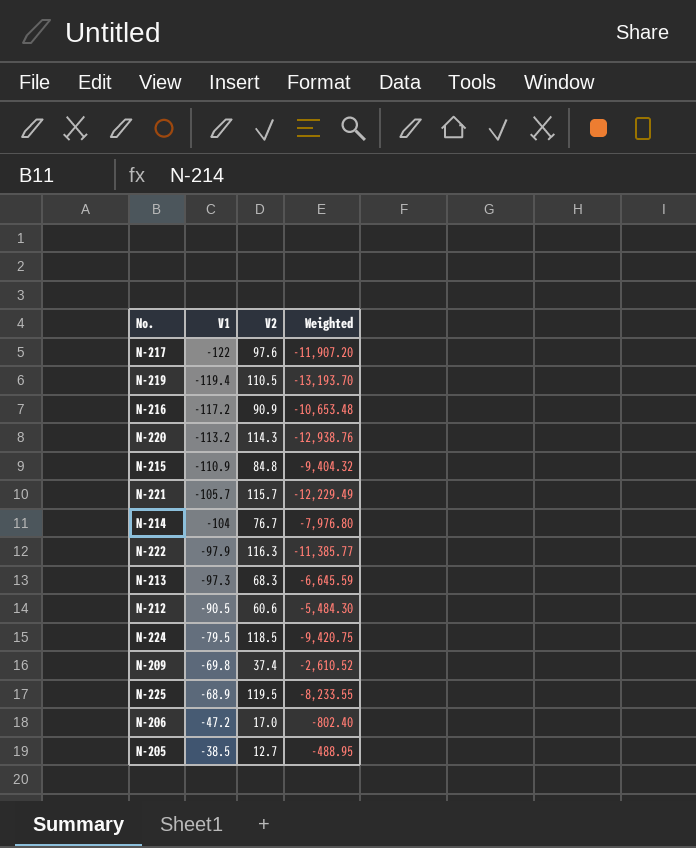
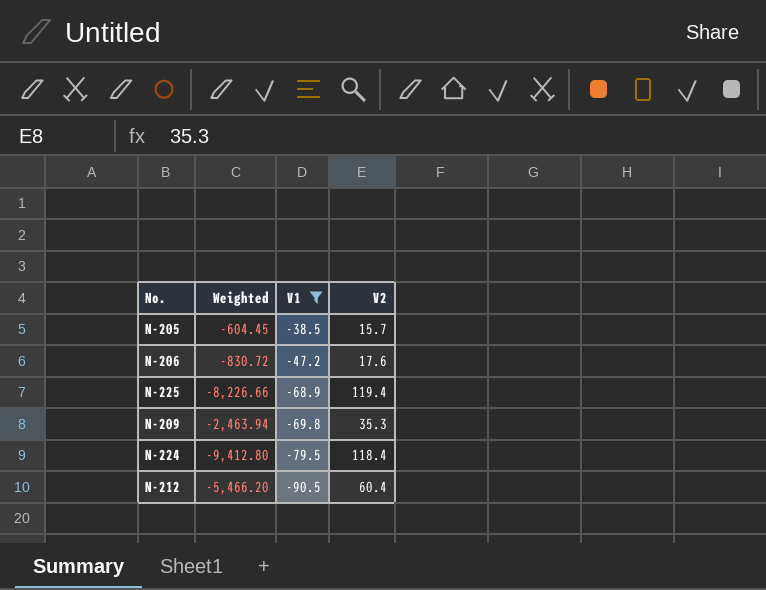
filter: none -> V1 >= -90.5
row order: V1 ascending -> V1 descending
column Weighted | position: 4 -> 2
N-205 | Weighted: -488.95 -> -604.45
N-205 | V2: 12.7 -> 15.7
N-206 | Weighted: -802.40 -> -830.72
N-206 | V2: 17.0 -> 17.6
N-225 | Weighted: -8,233.55 -> -8,226.66
N-225 | V2: 119.5 -> 119.4
N-209 | Weighted: -2,610.52 -> -2,463.94
N-209 | V2: 37.4 -> 35.3
N-224 | Weighted: -9,420.75 -> -9,412.80
N-224 | V2: 118.5 -> 118.4
N-212 | Weighted: -5,484.30 -> -5,466.20
N-212 | V2: 60.6 -> 60.4

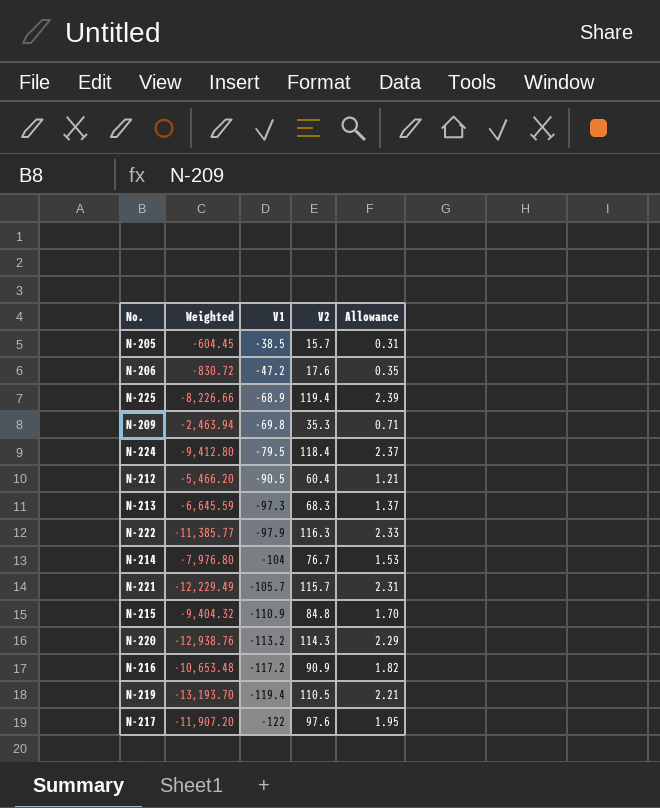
filter: V1 >= -90.5 -> none
column Allowance | formula: none -> [V2] * 0.02

